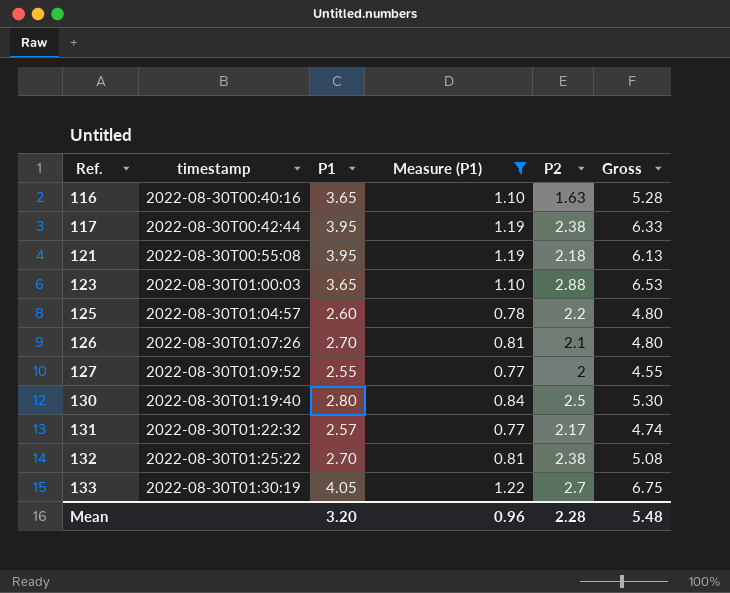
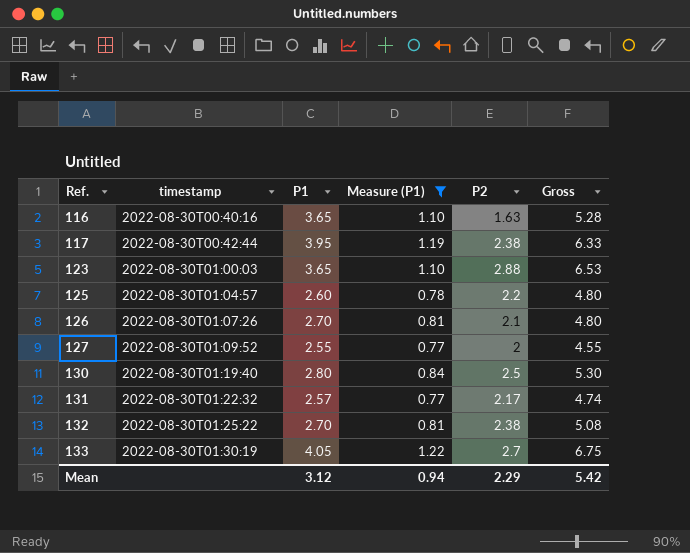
row 121: 2022-08-30T00:55:08 | 3.95 | 1.19 | 2.18 | 6.13 -> none
Mean | P1: 3.20 -> 3.12
Mean | Measure (P1): 0.96 -> 0.94
Mean | P2: 2.28 -> 2.29
Mean | Gross: 5.48 -> 5.42

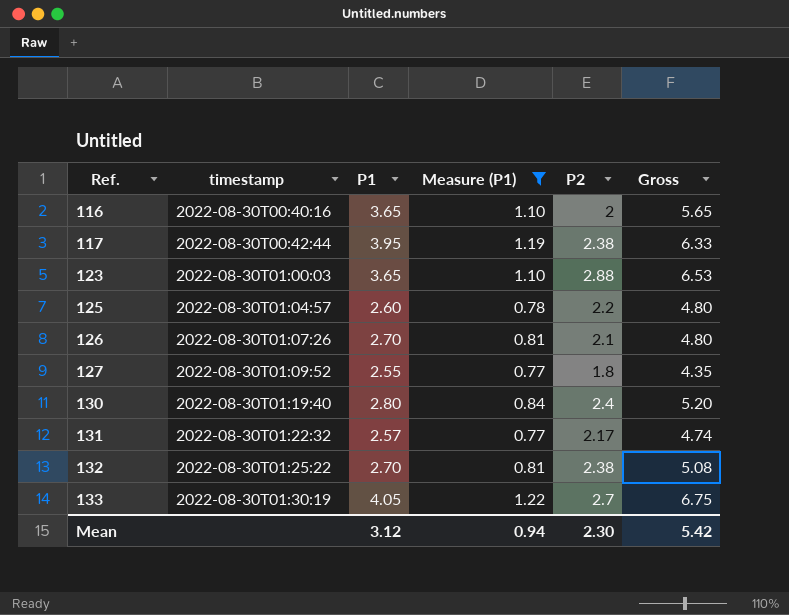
116 | P2: 1.63 -> 2
116 | Gross: 5.28 -> 5.65
127 | P2: 2 -> 1.8
127 | Gross: 4.55 -> 4.35
130 | P2: 2.5 -> 2.4
130 | Gross: 5.30 -> 5.20
Mean | P2: 2.29 -> 2.30

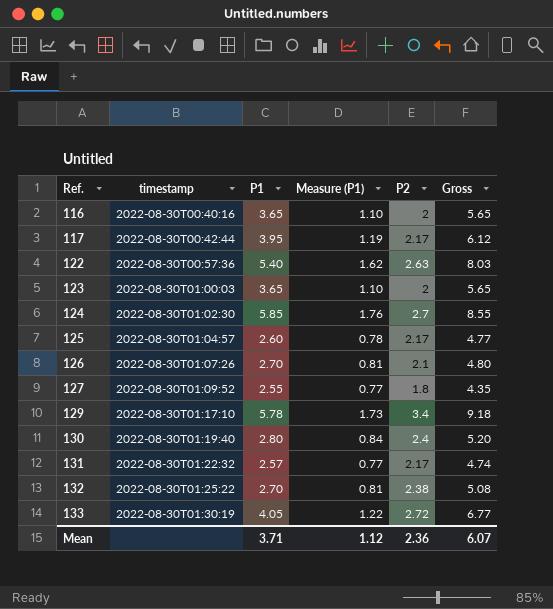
filter: Measure (P1) <= 1.22 -> none
117 | P2: 2.38 -> 2.17
117 | Gross: 6.33 -> 6.12
123 | P2: 2.88 -> 2
123 | Gross: 6.53 -> 5.65
125 | P2: 2.2 -> 2.17
125 | Gross: 4.80 -> 4.77
133 | P2: 2.7 -> 2.72
133 | Gross: 6.75 -> 6.77
Mean | P1: 3.12 -> 3.71
Mean | Measure (P1): 0.94 -> 1.12
Mean | P2: 2.30 -> 2.36
Mean | Gross: 5.42 -> 6.07

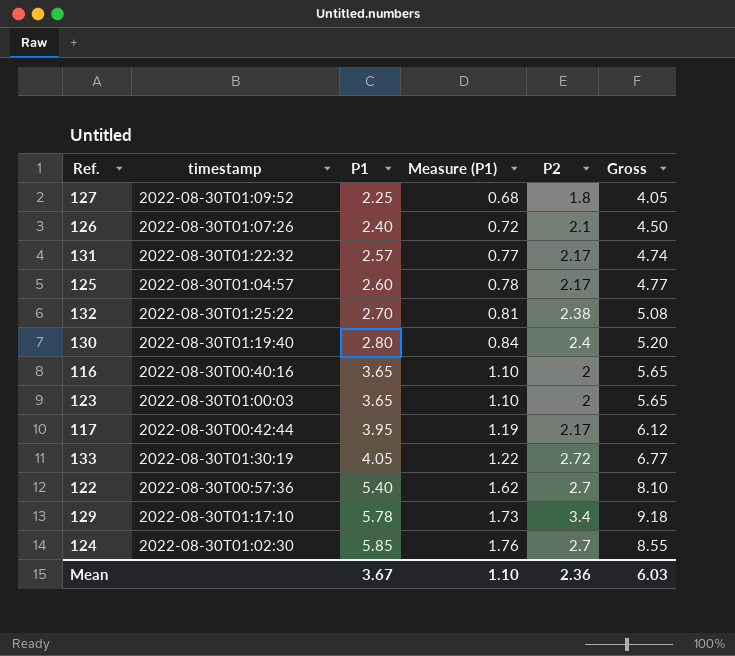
row order: Ref. ascending -> P1 ascending
127 | P1: 2.55 -> 2.25
127 | Measure (P1): 0.77 -> 0.68
127 | Gross: 4.35 -> 4.05
126 | P1: 2.70 -> 2.40
126 | Measure (P1): 0.81 -> 0.72
126 | Gross: 4.80 -> 4.50
122 | P2: 2.63 -> 2.7
122 | Gross: 8.03 -> 8.10
Mean | P1: 3.71 -> 3.67
Mean | Measure (P1): 1.12 -> 1.10
Mean | Gross: 6.07 -> 6.03

